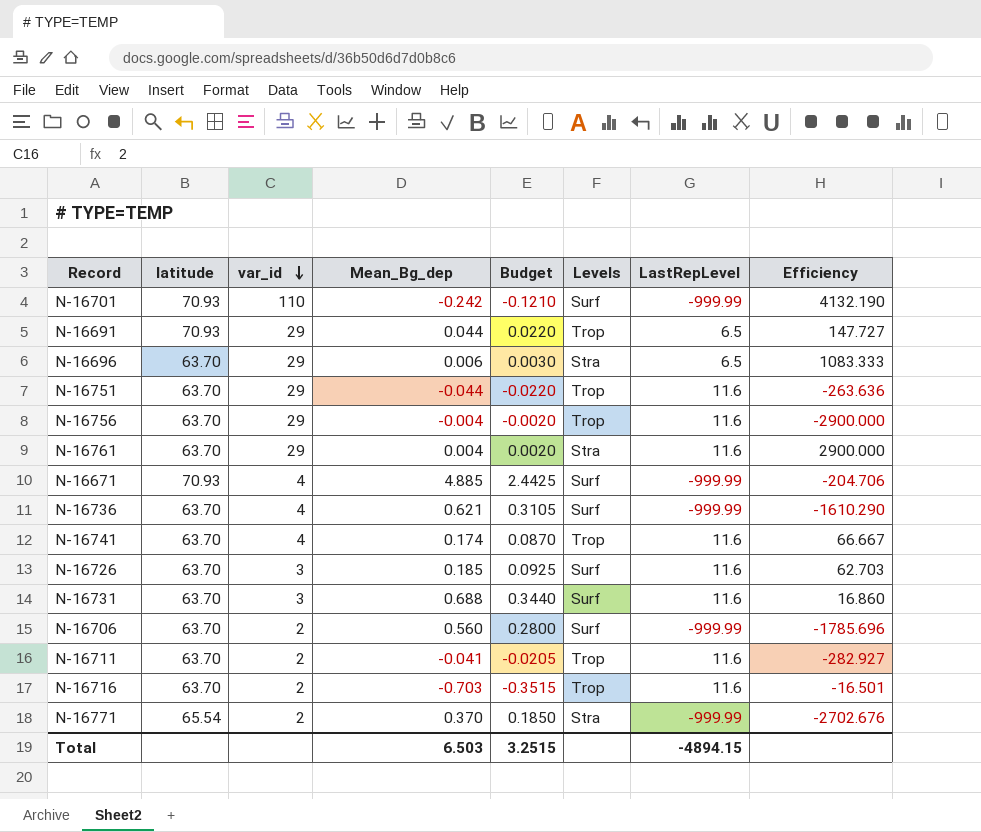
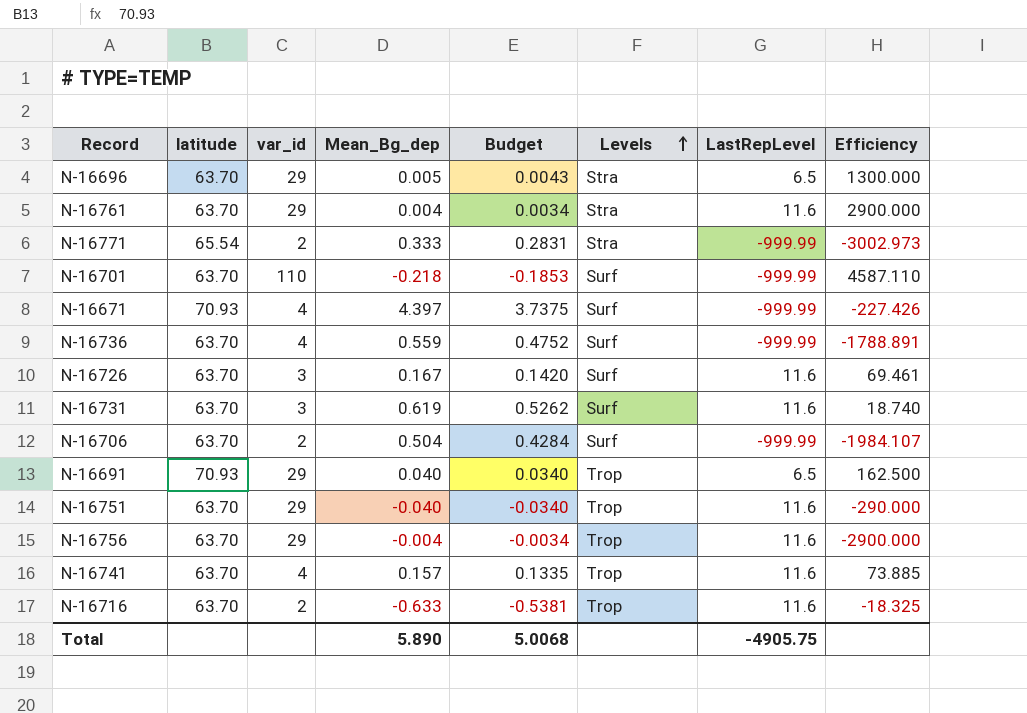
row order: var_id descending -> Levels ascending
column Budget | formula: [Mean_Bg_dep] * 0.5 -> [Mean_Bg_dep] * 0.85
row N-16711: 63.70 | 2 | -0.041 | -0.0205 | Trop | 11.6 | -282.927 -> none
N-16696 | Mean_Bg_dep: 0.006 -> 0.005
N-16696 | Efficiency: 1083.333 -> 1300.000
N-16771 | Mean_Bg_dep: 0.370 -> 0.333
N-16771 | Efficiency: -2702.676 -> -3002.973
N-16701 | latitude: 70.93 -> 63.70
N-16701 | Mean_Bg_dep: -0.242 -> -0.218
N-16701 | Efficiency: 4132.190 -> 4587.110
N-16671 | Mean_Bg_dep: 4.885 -> 4.397
N-16671 | Efficiency: -204.706 -> -227.426
N-16736 | Mean_Bg_dep: 0.621 -> 0.559
N-16736 | Efficiency: -1610.290 -> -1788.891
N-16726 | Mean_Bg_dep: 0.185 -> 0.167
N-16726 | Efficiency: 62.703 -> 69.461
N-16731 | Mean_Bg_dep: 0.688 -> 0.619
N-16731 | Efficiency: 16.860 -> 18.740
N-16706 | Mean_Bg_dep: 0.560 -> 0.504
N-16706 | Efficiency: -1785.696 -> -1984.107
N-16691 | Mean_Bg_dep: 0.044 -> 0.040
N-16691 | Efficiency: 147.727 -> 162.500
N-16751 | Mean_Bg_dep: -0.044 -> -0.040
N-16751 | Efficiency: -263.636 -> -290.000
N-16741 | Mean_Bg_dep: 0.174 -> 0.157
N-16741 | Efficiency: 66.667 -> 73.885
N-16716 | Mean_Bg_dep: -0.703 -> -0.633
N-16716 | Efficiency: -16.501 -> -18.325
Total | Mean_Bg_dep: 6.503 -> 5.890
Total | Budget: 3.2515 -> 5.0068
Total | LastRepLevel: -4894.15 -> -4905.75

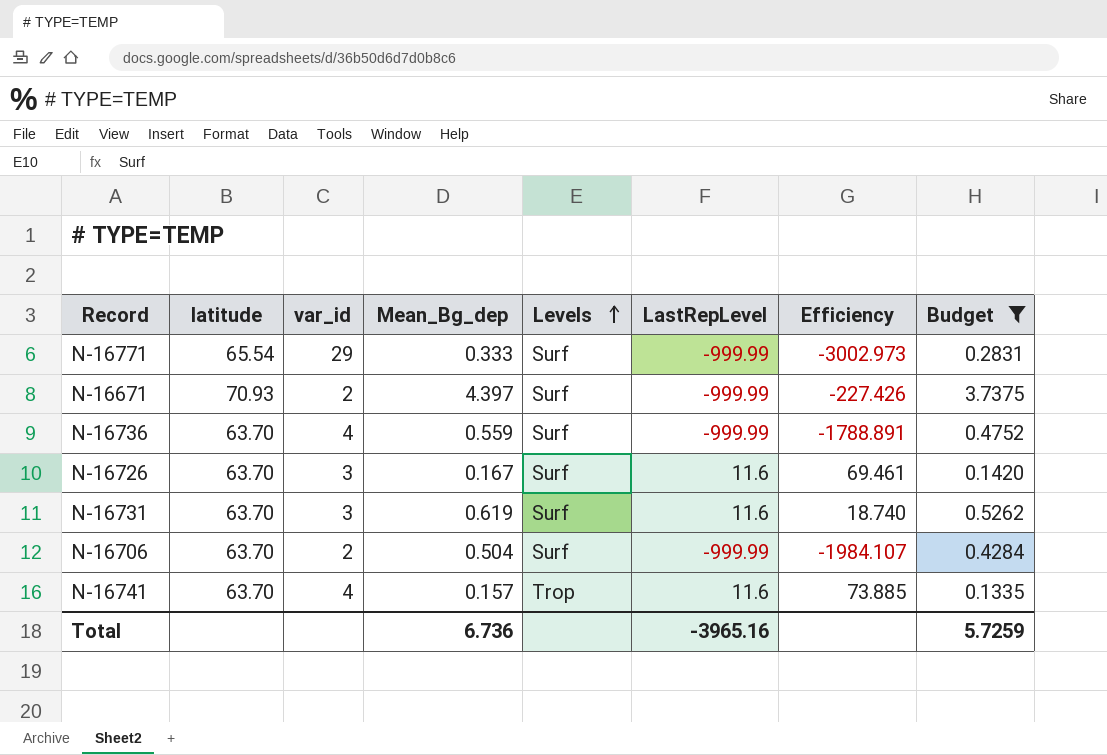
filter: none -> Budget >= 0.1335
column Budget | position: 5 -> 8
N-16771 | var_id: 2 -> 29
N-16771 | Levels: Stra -> Surf
N-16671 | var_id: 4 -> 2
Total | Mean_Bg_dep: 5.890 -> 6.736
Total | LastRepLevel: -4905.75 -> -3965.16
Total | Budget: 5.0068 -> 5.7259

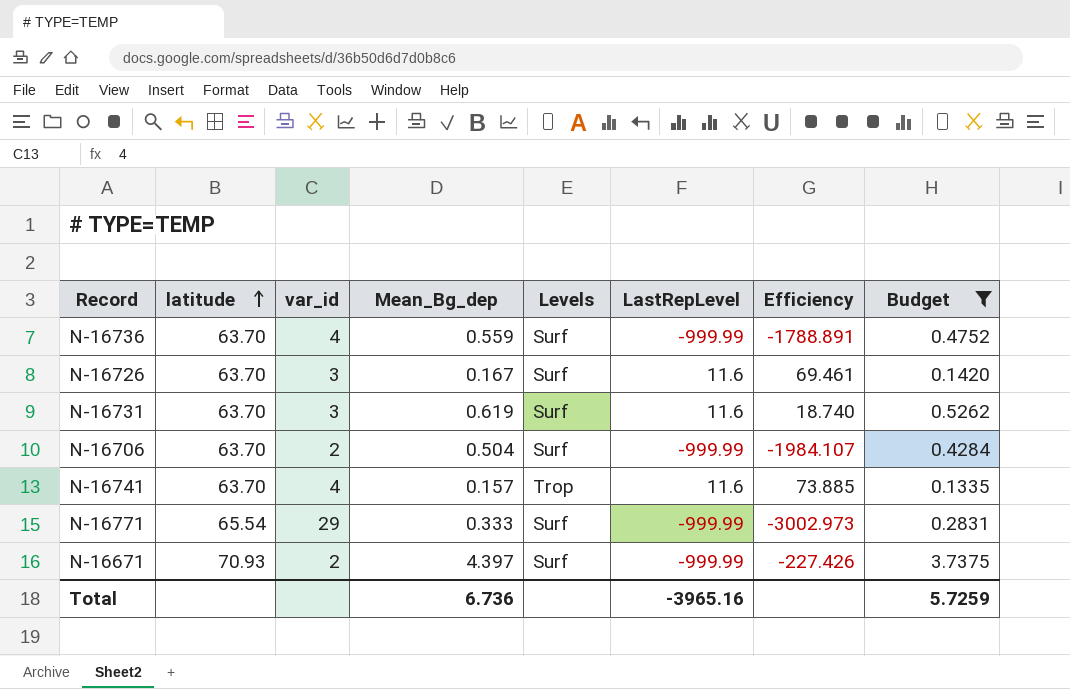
row order: Levels ascending -> latitude ascending

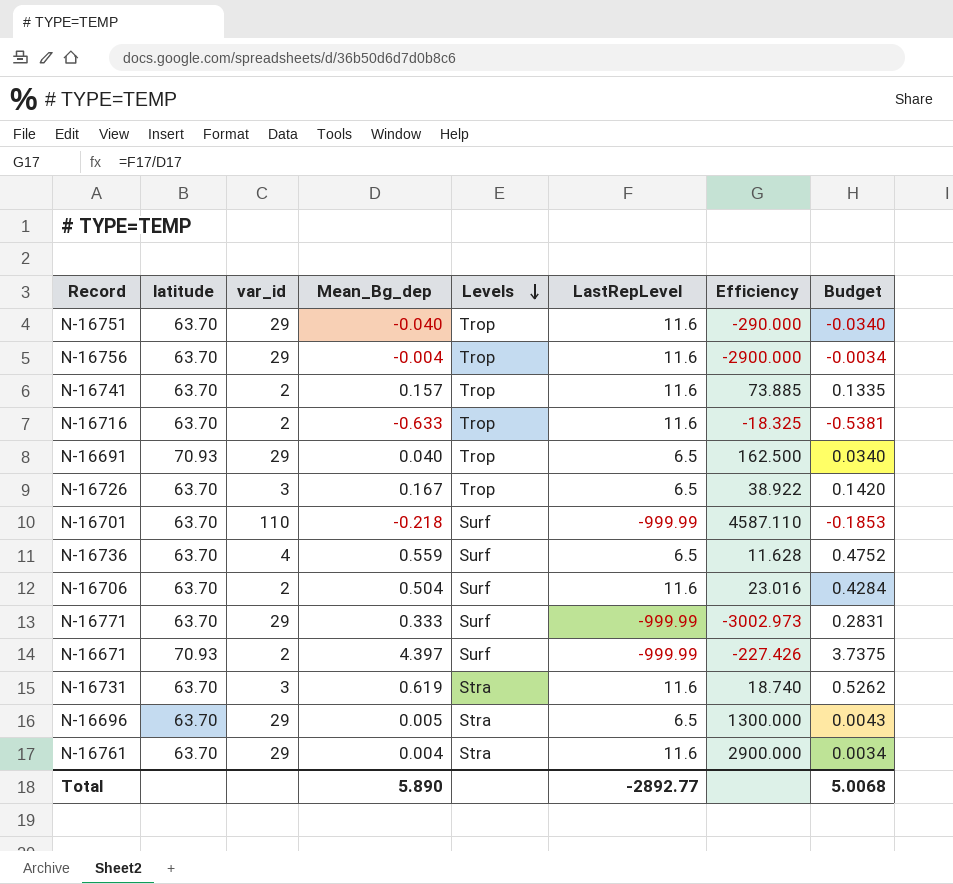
filter: Budget >= 0.1335 -> none
row order: latitude ascending -> Levels descending
N-16741 | var_id: 4 -> 2
N-16726 | Levels: Surf -> Trop
N-16726 | LastRepLevel: 11.6 -> 6.5
N-16726 | Efficiency: 69.461 -> 38.922
N-16736 | LastRepLevel: -999.99 -> 6.5
N-16736 | Efficiency: -1788.891 -> 11.628
N-16706 | LastRepLevel: -999.99 -> 11.6
N-16706 | Efficiency: -1984.107 -> 23.016
N-16771 | latitude: 65.54 -> 63.70
N-16731 | Levels: Surf -> Stra
Total | Mean_Bg_dep: 6.736 -> 5.890
Total | LastRepLevel: -3965.16 -> -2892.77
Total | Budget: 5.7259 -> 5.0068

